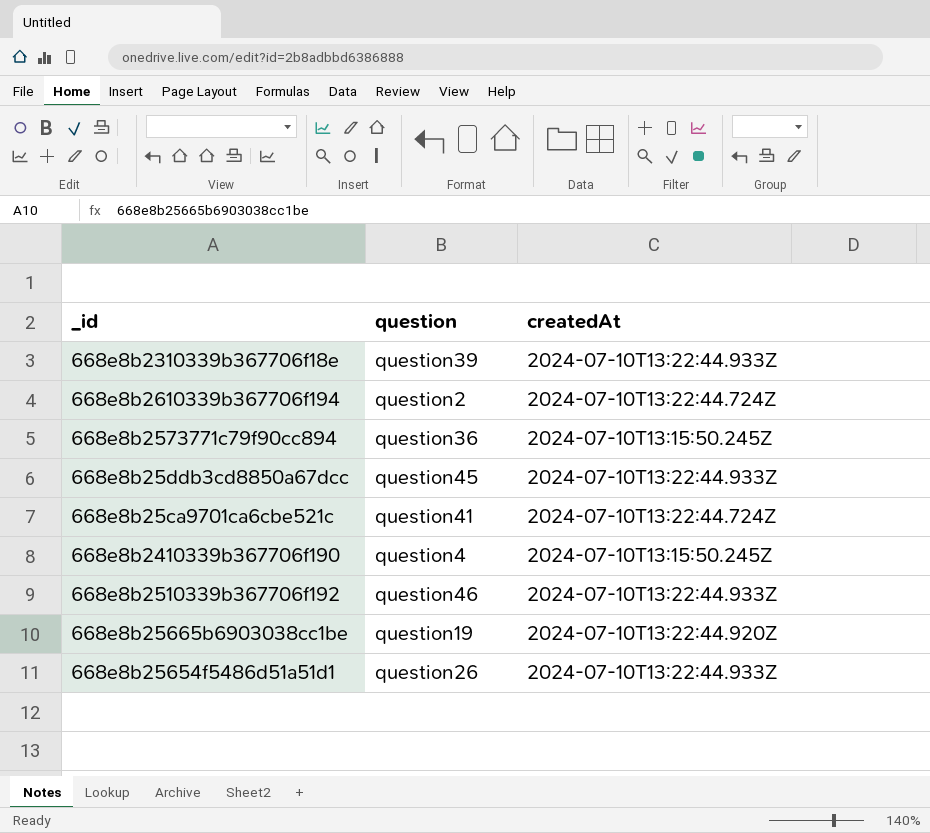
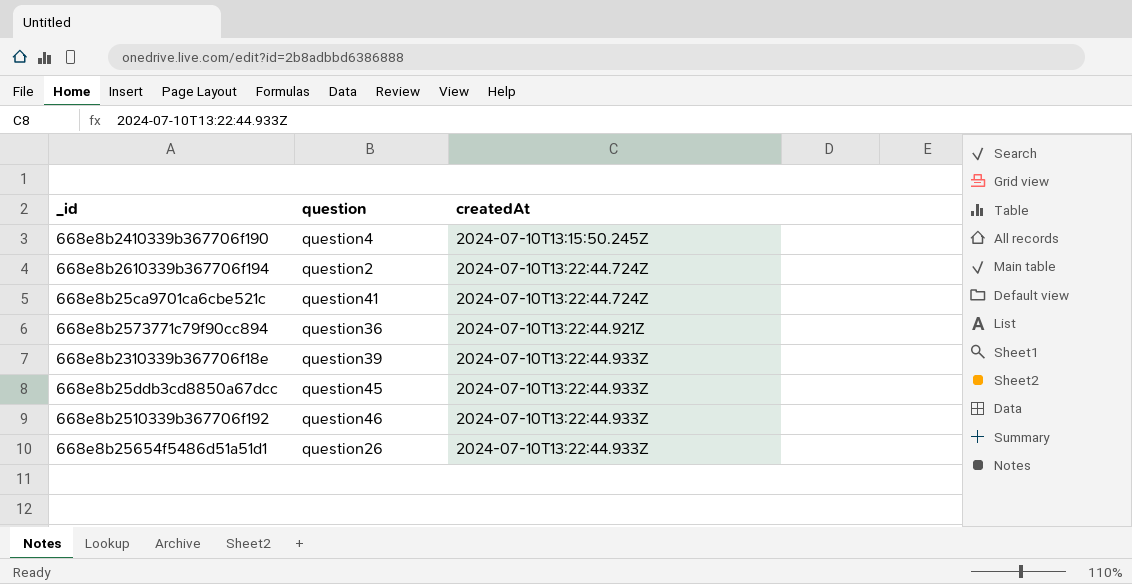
row order: none -> createdAt ascending
row 668e8b25665b6903038cc1be: question19 | 2024-07-10T13:22:44.920Z -> none
668e8b2573771c79f90cc894 | createdAt: 2024-07-10T13:15:50.245Z -> 2024-07-10T13:22:44.921Z

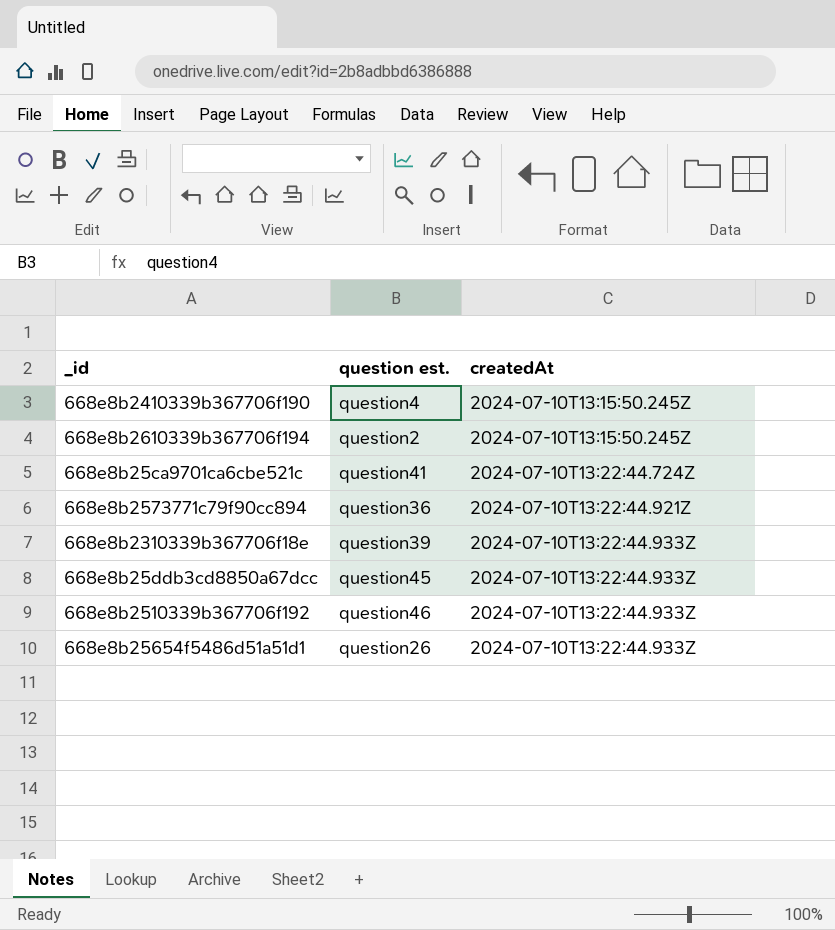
column name: question -> question est.
668e8b2610339b367706f194 | createdAt: 2024-07-10T13:22:44.724Z -> 2024-07-10T13:15:50.245Z

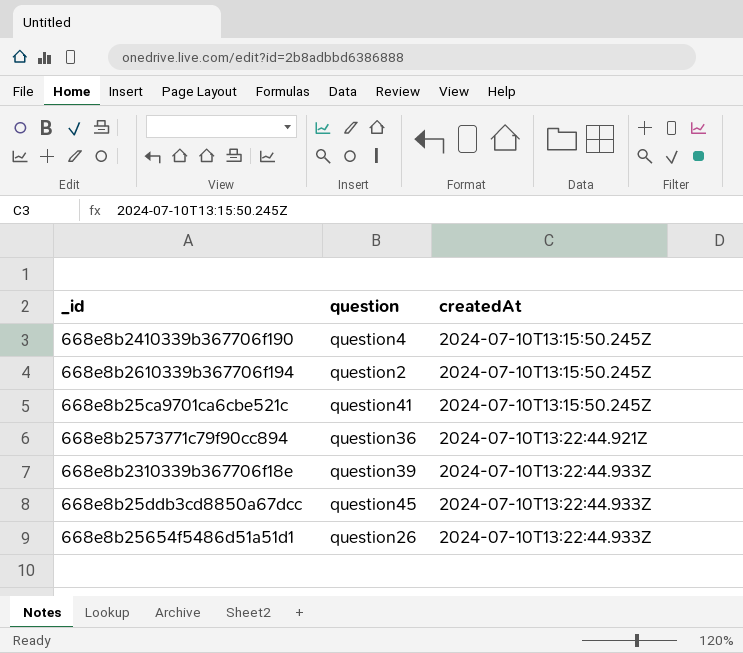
column name: question est. -> question
row 668e8b2510339b367706f192: question46 | 2024-07-10T13:22:44.933Z -> none
668e8b25ca9701ca6cbe521c | createdAt: 2024-07-10T13:22:44.724Z -> 2024-07-10T13:15:50.245Z

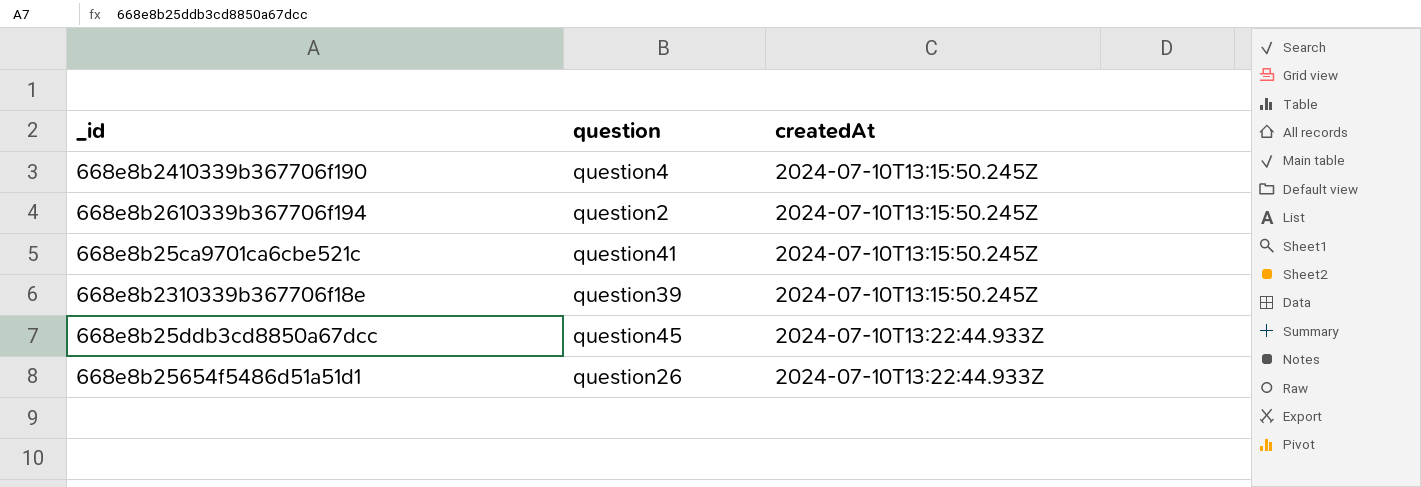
row 668e8b2573771c79f90cc894: question36 | 2024-07-10T13:22:44.921Z -> none
668e8b2310339b367706f18e | createdAt: 2024-07-10T13:22:44.933Z -> 2024-07-10T13:15:50.245Z

